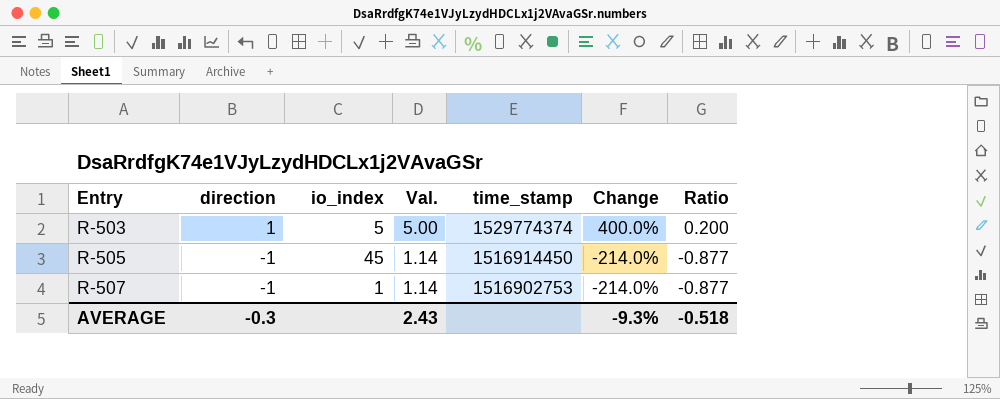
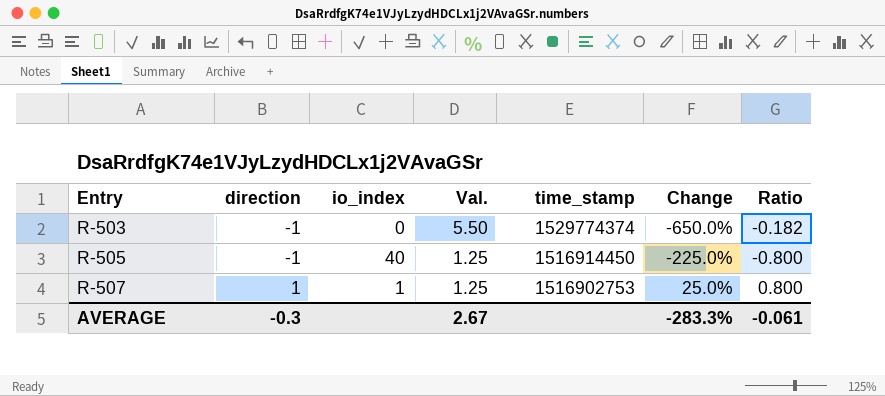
R-503 | direction: 1 -> -1
R-503 | io_index: 5 -> 0
R-503 | Val.: 5.00 -> 5.50
R-503 | Change: 400.0% -> -650.0%
R-503 | Ratio: 0.200 -> -0.182
R-505 | io_index: 45 -> 40
R-505 | Val.: 1.14 -> 1.25
R-505 | Change: -214.0% -> -225.0%
R-505 | Ratio: -0.877 -> -0.800
R-507 | direction: -1 -> 1
R-507 | Val.: 1.14 -> 1.25
R-507 | Change: -214.0% -> 25.0%
R-507 | Ratio: -0.877 -> 0.800
AVERAGE | Val.: 2.43 -> 2.67
AVERAGE | Change: -9.3% -> -283.3%
AVERAGE | Ratio: -0.518 -> -0.061

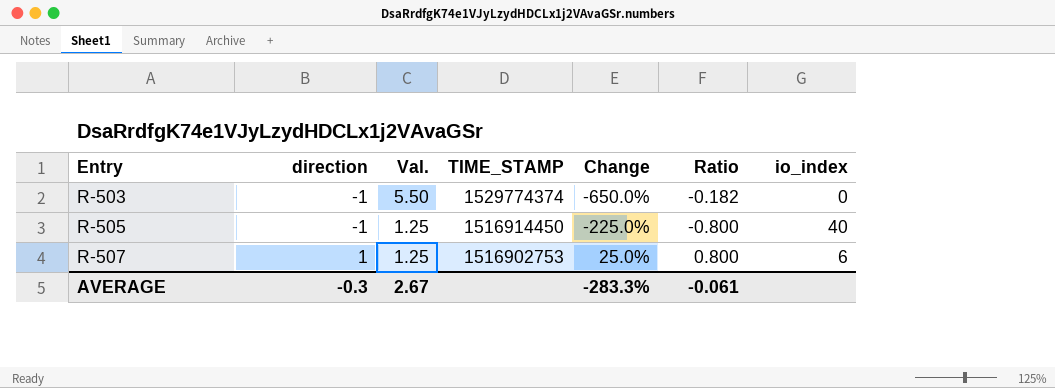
column name: time_stamp -> TIME_STAMP
column io_index | position: 3 -> 7
R-507 | io_index: 1 -> 6

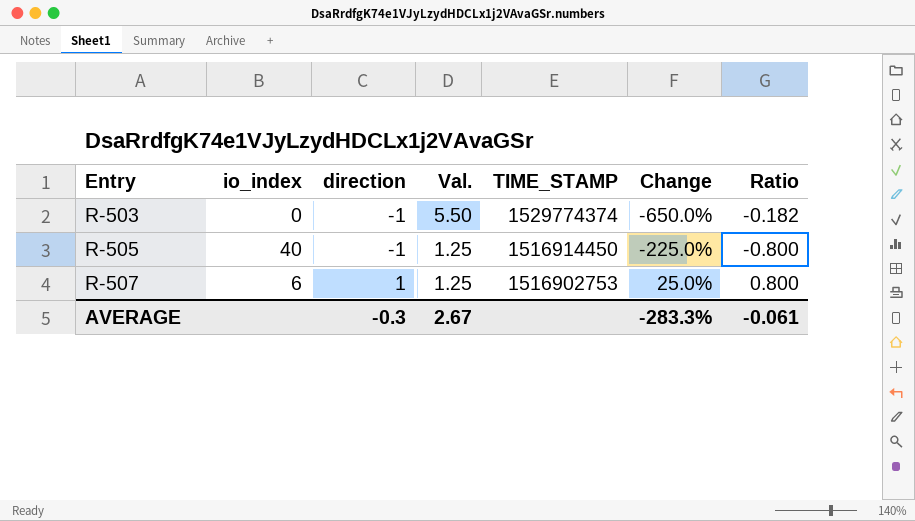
column io_index | position: 7 -> 2

